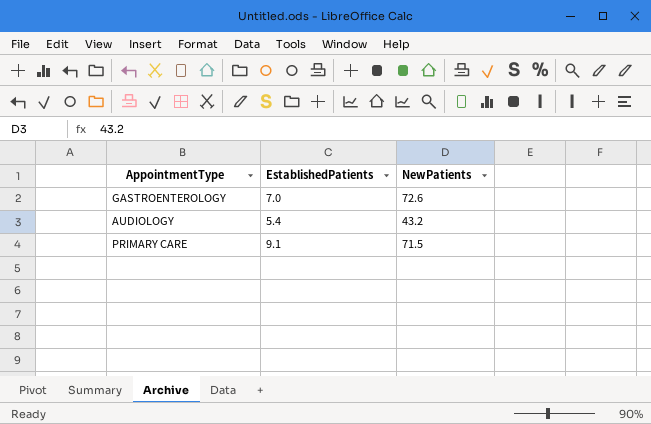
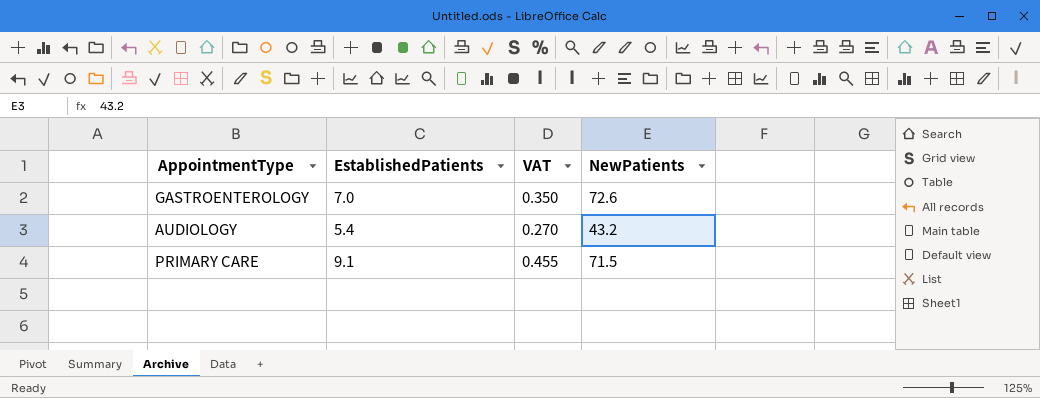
column VAT | formula: none -> [EstablishedPatients] * 0.05

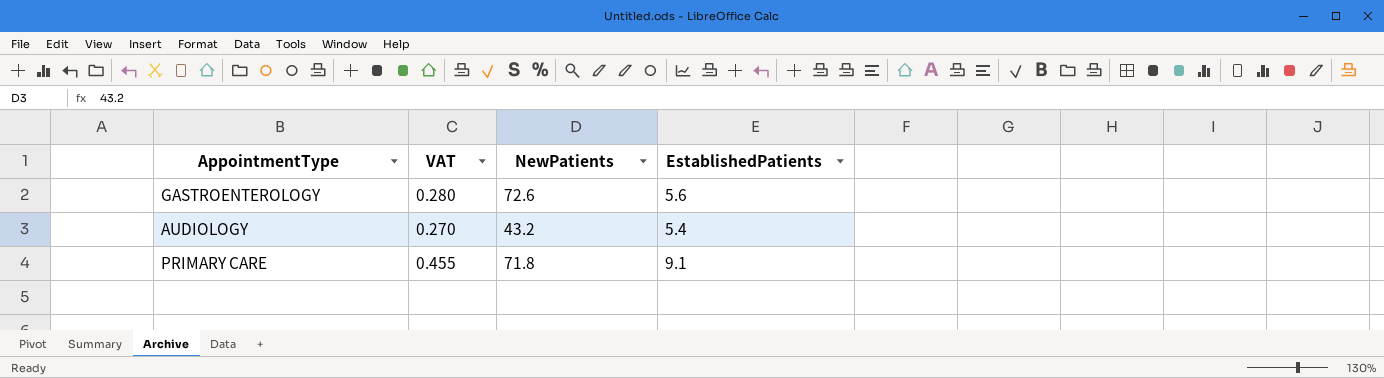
column EstablishedPatients | position: 2 -> 4
GASTROENTEROLOGY | VAT: 0.350 -> 0.280
GASTROENTEROLOGY | EstablishedPatients: 7.0 -> 5.6
PRIMARY CARE | NewPatients: 71.5 -> 71.8

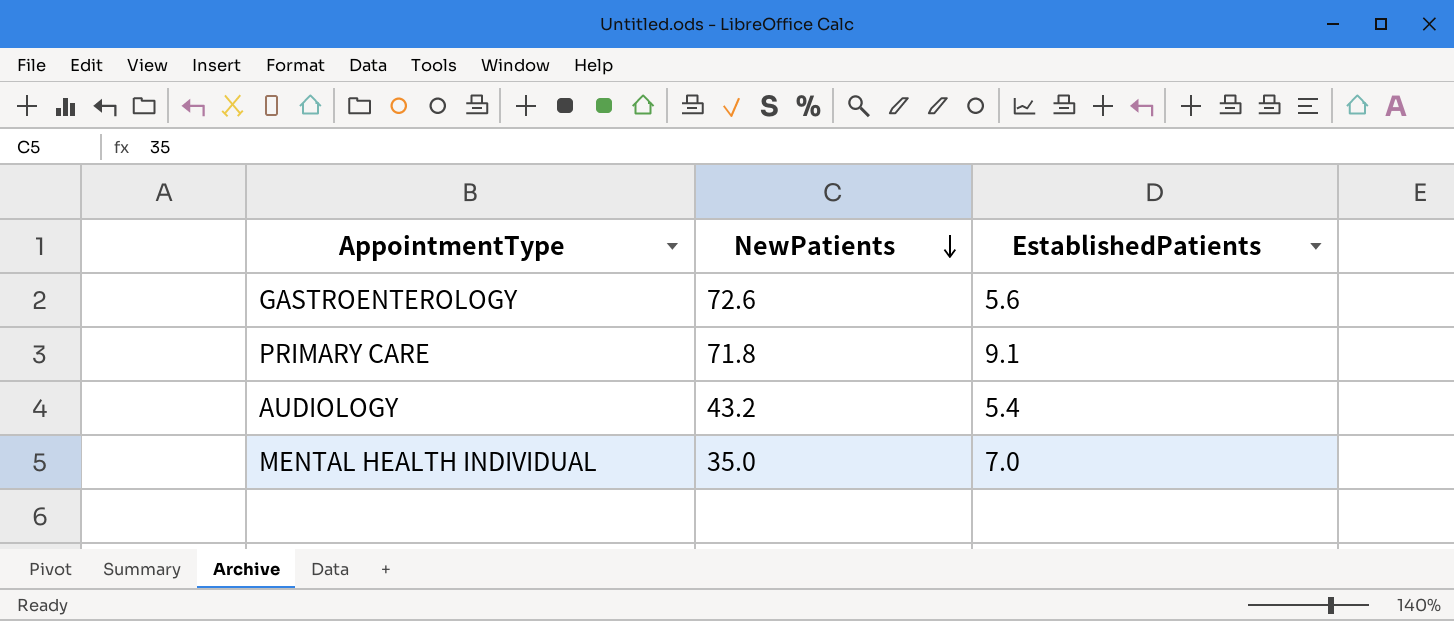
row order: none -> NewPatients descending
column VAT | formula: [EstablishedPatients] * 0.05 -> none
row MENTAL HEALTH INDIVIDUAL: none -> 35.0 | 7.0

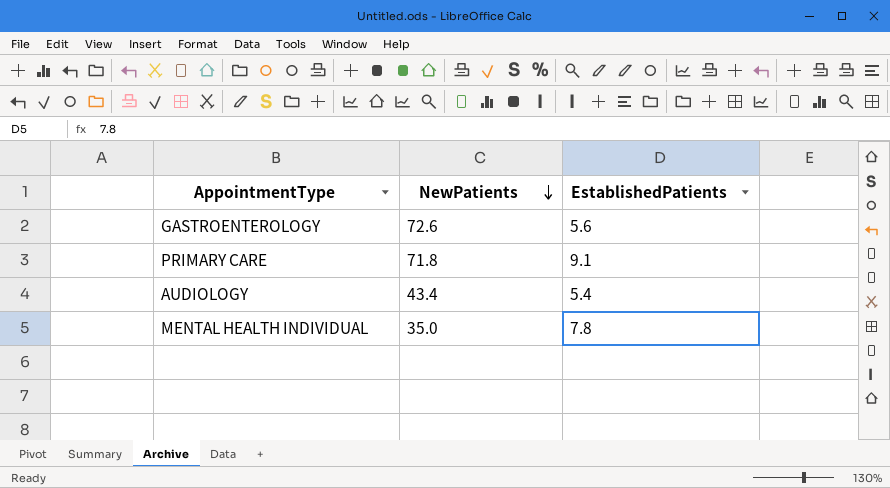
AUDIOLOGY | NewPatients: 43.2 -> 43.4
MENTAL HEALTH INDIVIDUAL | EstablishedPatients: 7.0 -> 7.8

